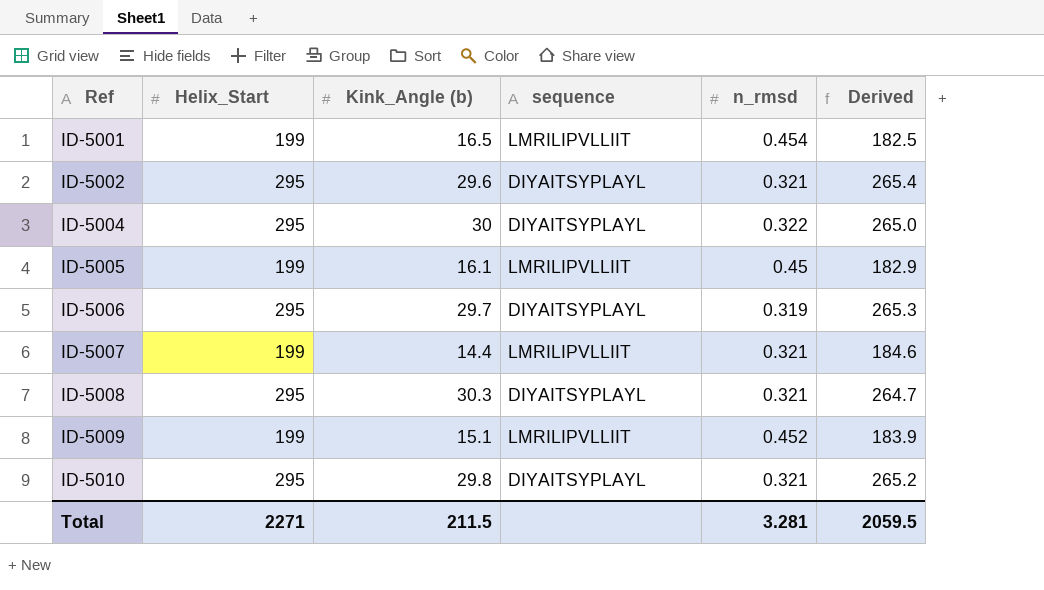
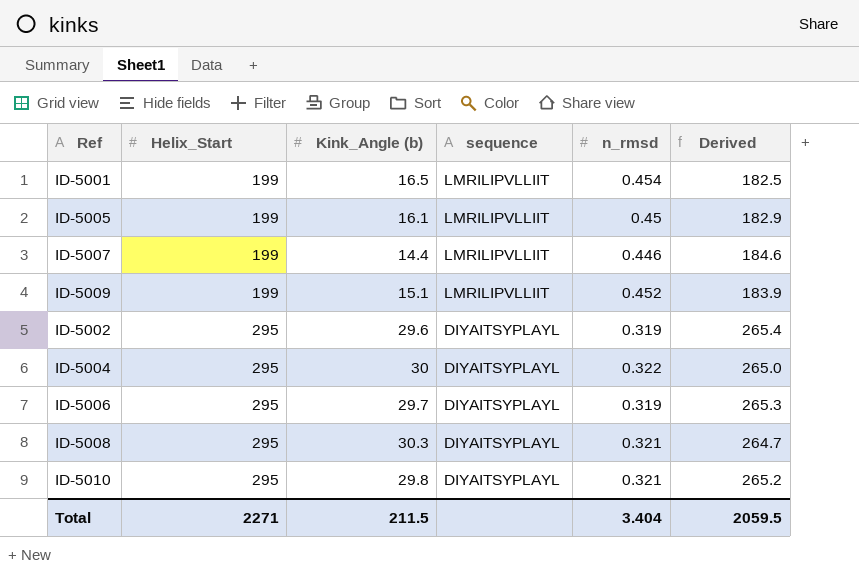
row order: Ref ascending -> Helix_Start ascending
ID-5007 | n_rmsd: 0.321 -> 0.446
ID-5002 | n_rmsd: 0.321 -> 0.319
Total | n_rmsd: 3.281 -> 3.404

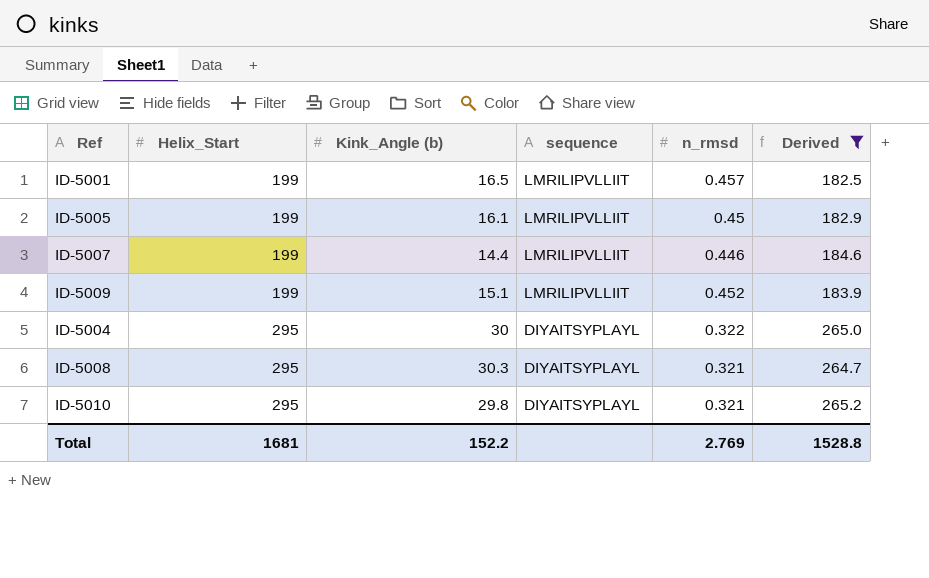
filter: none -> Derived <= 265.2
ID-5001 | n_rmsd: 0.454 -> 0.457
Total | Helix_Start: 2271 -> 1681
Total | Kink_Angle (b): 211.5 -> 152.2
Total | n_rmsd: 3.404 -> 2.769
Total | Derived: 2059.5 -> 1528.8

